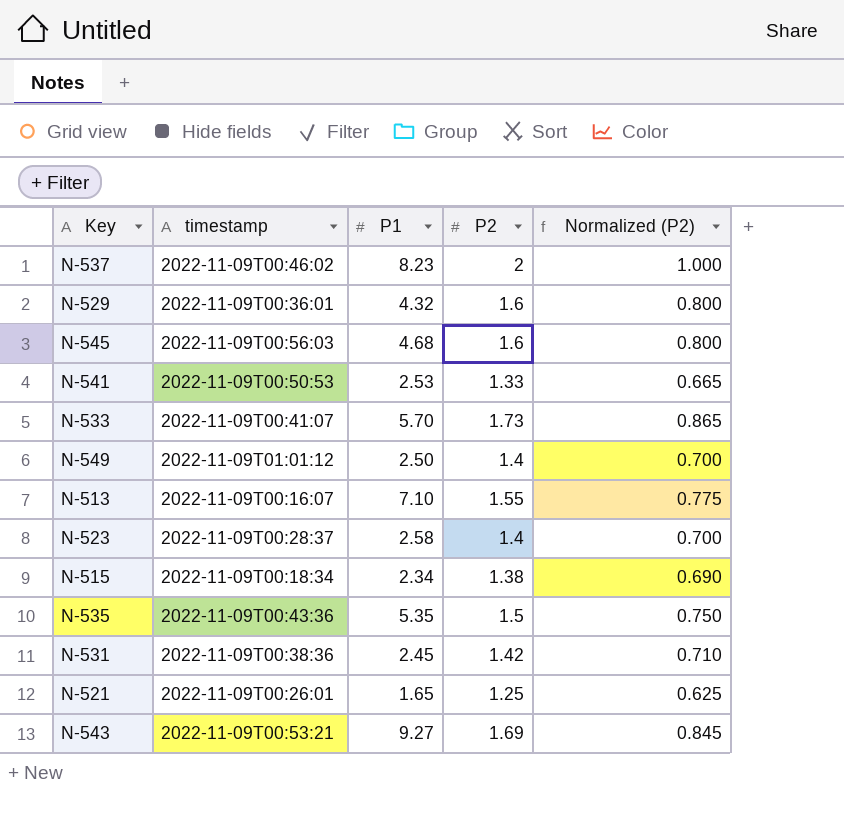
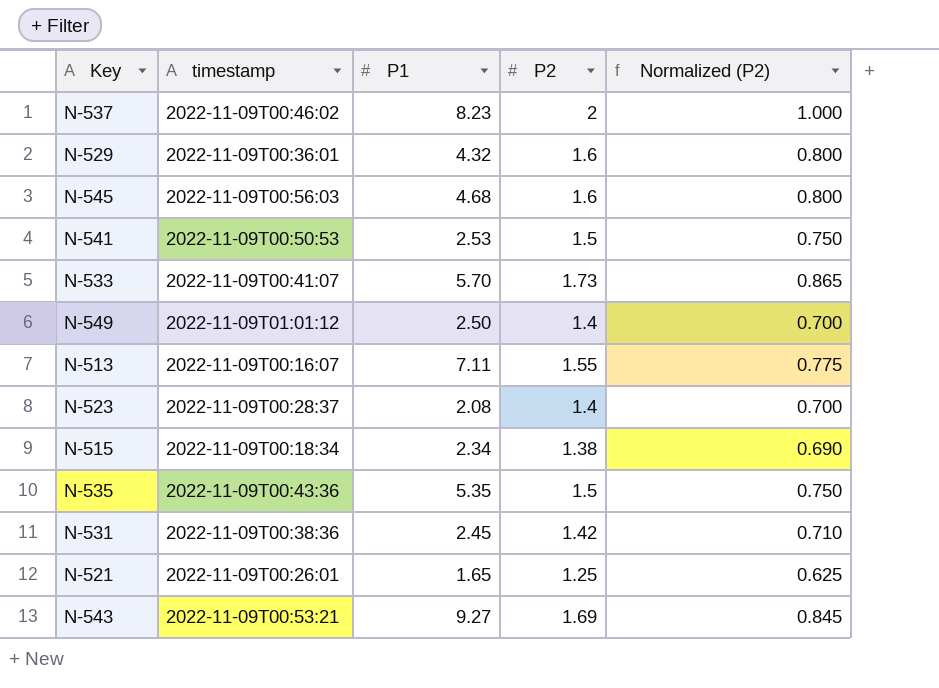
N-541 | P2: 1.33 -> 1.5
N-541 | Normalized (P2): 0.665 -> 0.750
N-513 | P1: 7.10 -> 7.11
N-523 | P1: 2.58 -> 2.08

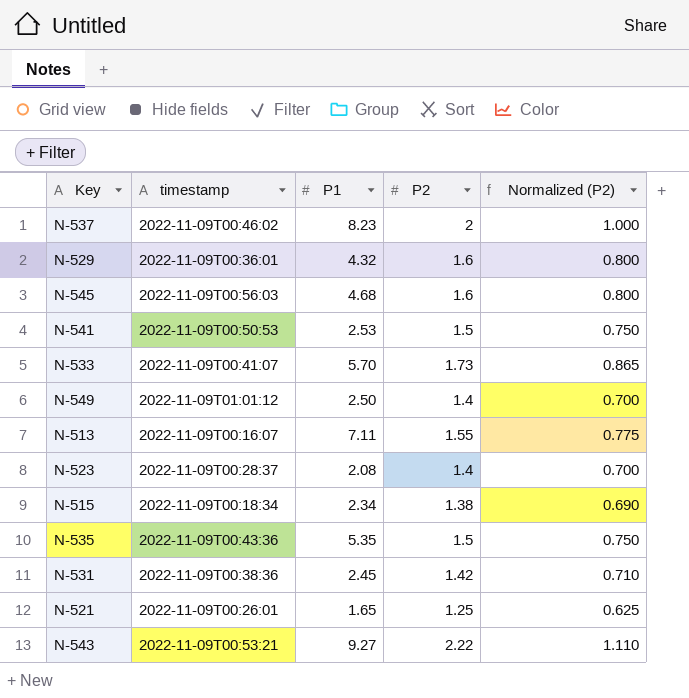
N-543 | P2: 1.69 -> 2.22
N-543 | Normalized (P2): 0.845 -> 1.110

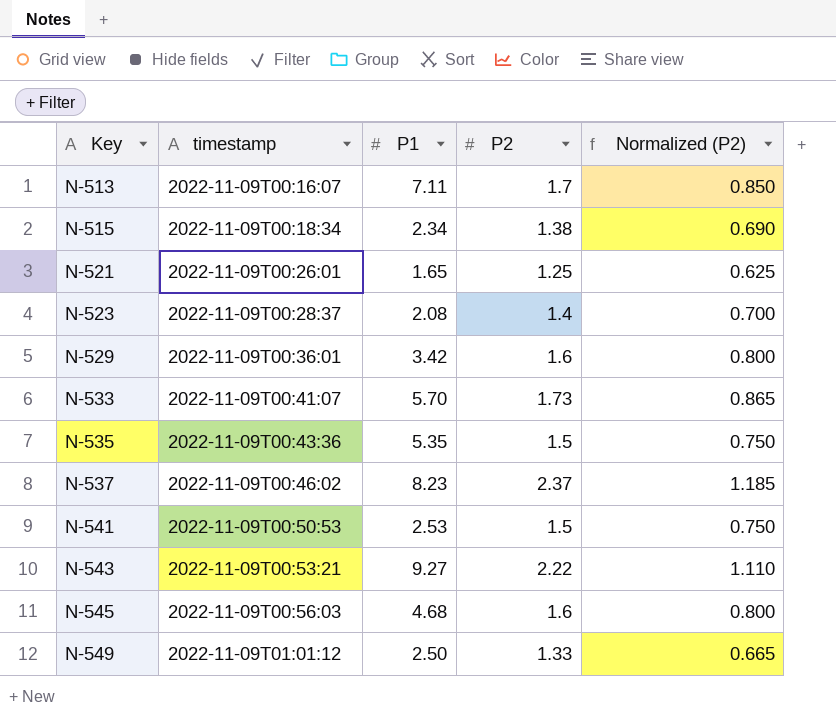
row order: none -> Key ascending
row N-531: 2022-11-09T00:38:36 | 2.45 | 1.42 | 0.710 -> none
N-513 | P2: 1.55 -> 1.7
N-513 | Normalized (P2): 0.775 -> 0.850
N-529 | P1: 4.32 -> 3.42
N-537 | P2: 2 -> 2.37
N-537 | Normalized (P2): 1.000 -> 1.185
N-549 | P2: 1.4 -> 1.33
N-549 | Normalized (P2): 0.700 -> 0.665

